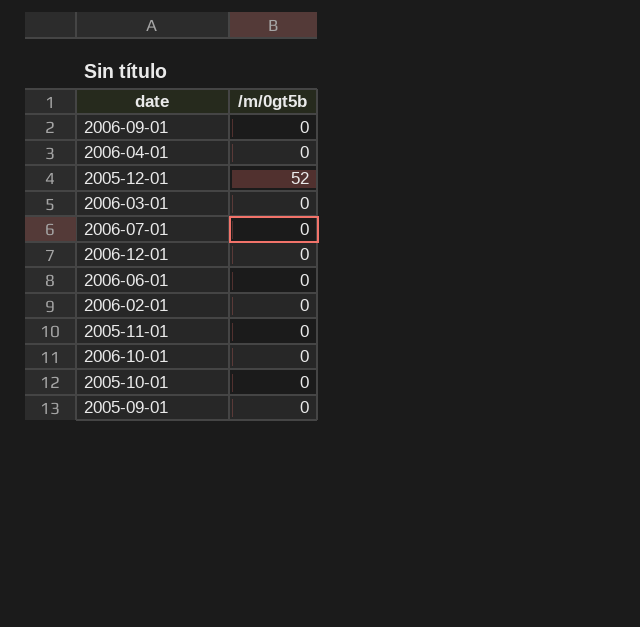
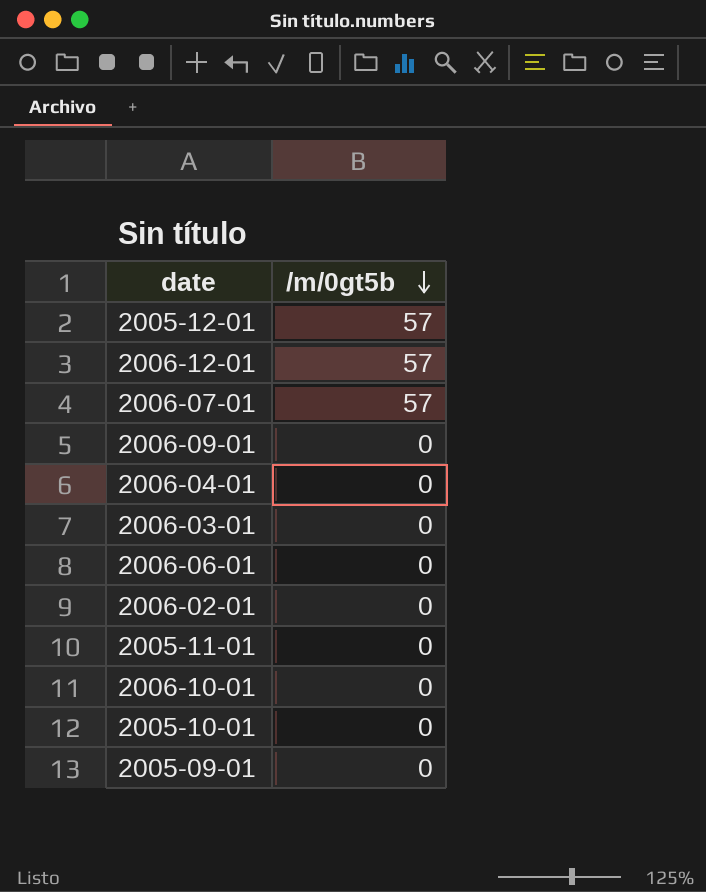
row order: none -> /m/0gt5b descending
2005-12-01 | /m/0gt5b: 52 -> 57
2006-12-01 | /m/0gt5b: 0 -> 57
2006-07-01 | /m/0gt5b: 0 -> 57

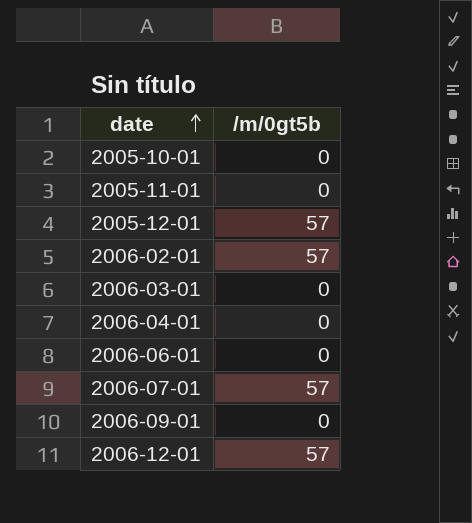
row order: /m/0gt5b descending -> date ascending
row 2006-10-01: 0 -> none
row 2005-09-01: 0 -> none
2006-02-01 | /m/0gt5b: 0 -> 57

